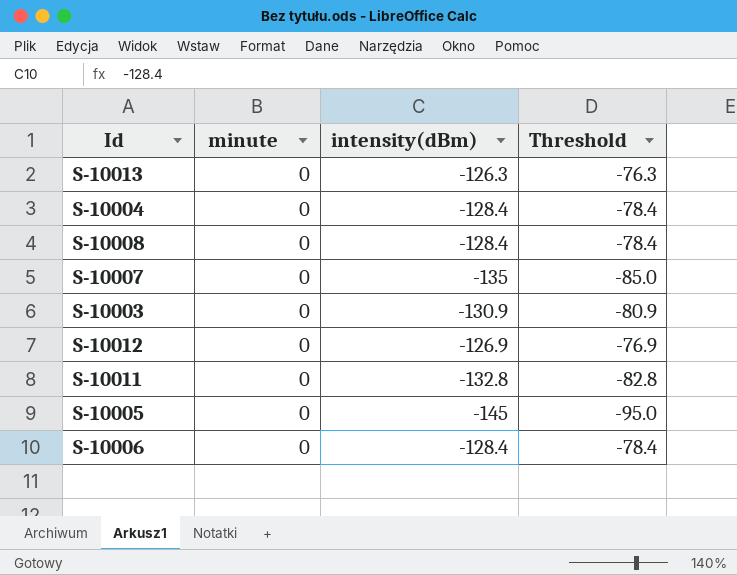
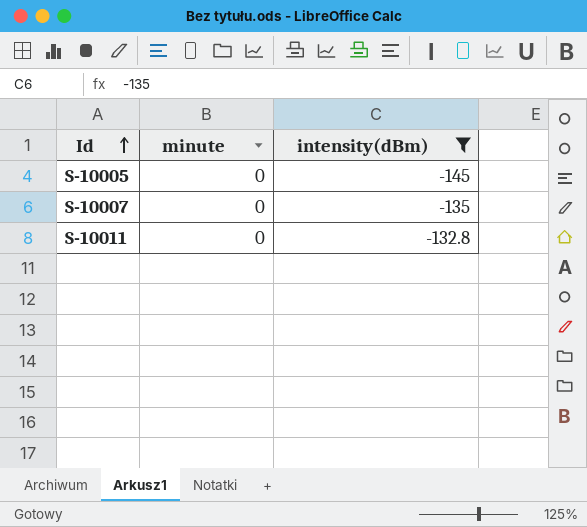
filter: none -> intensity(dBm) <= -132.8
row order: none -> Id ascending
column Threshold | formula: [intensity(dBm)] + 50 -> none

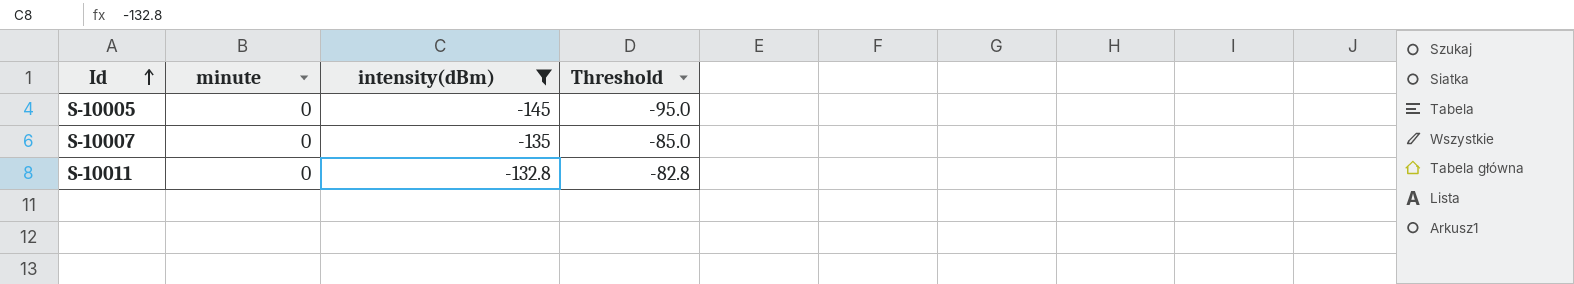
column Threshold | formula: none -> [intensity(dBm)] + 50

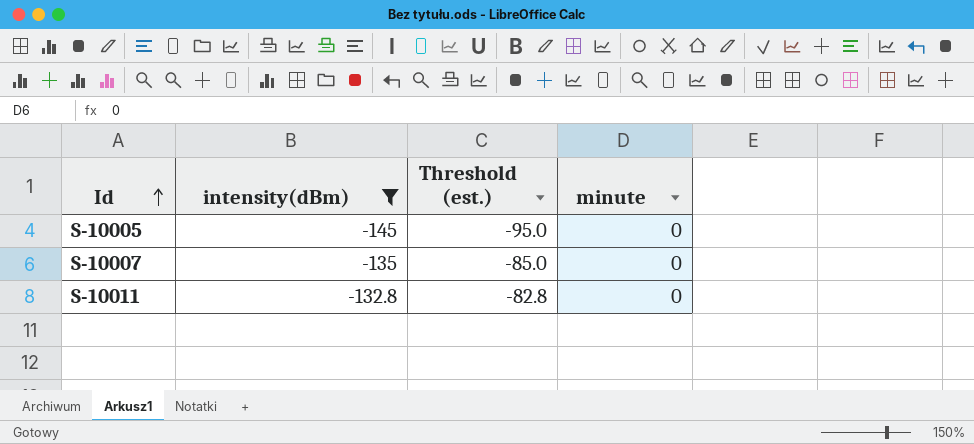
column name: Threshold -> Threshold (est.)
column minute | position: 2 -> 4

